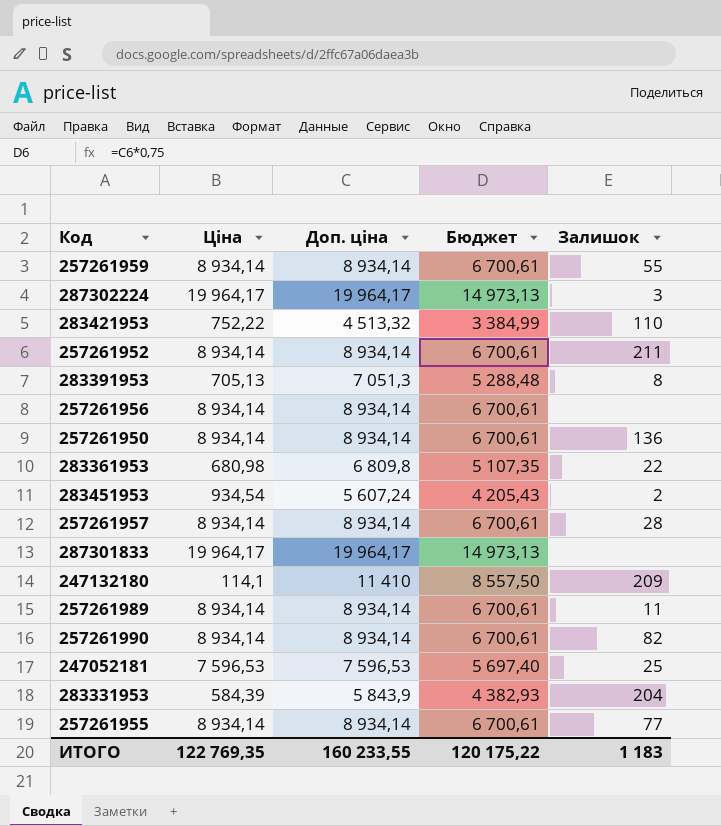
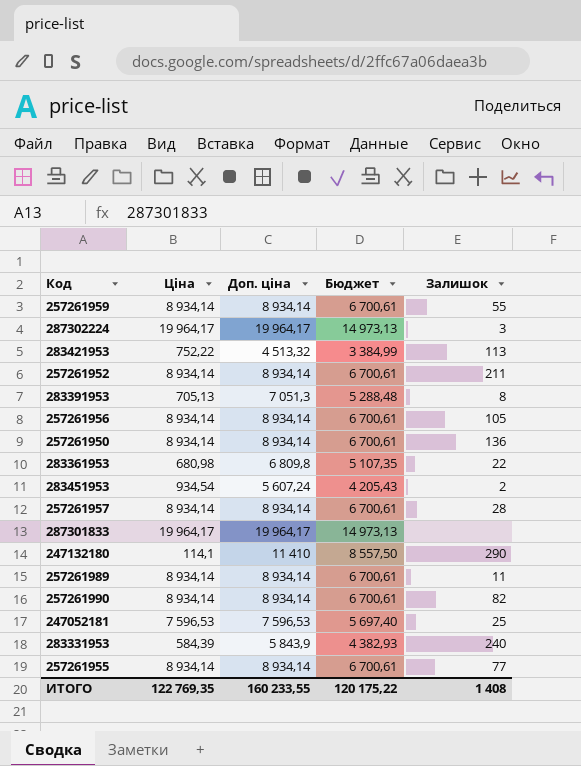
283421953 | Залишок: 110 -> 113
257261956 | Залишок: none -> 105
247132180 | Залишок: 209 -> 290
283331953 | Залишок: 204 -> 240
ИТОГО | Залишок: 1 183 -> 1 408

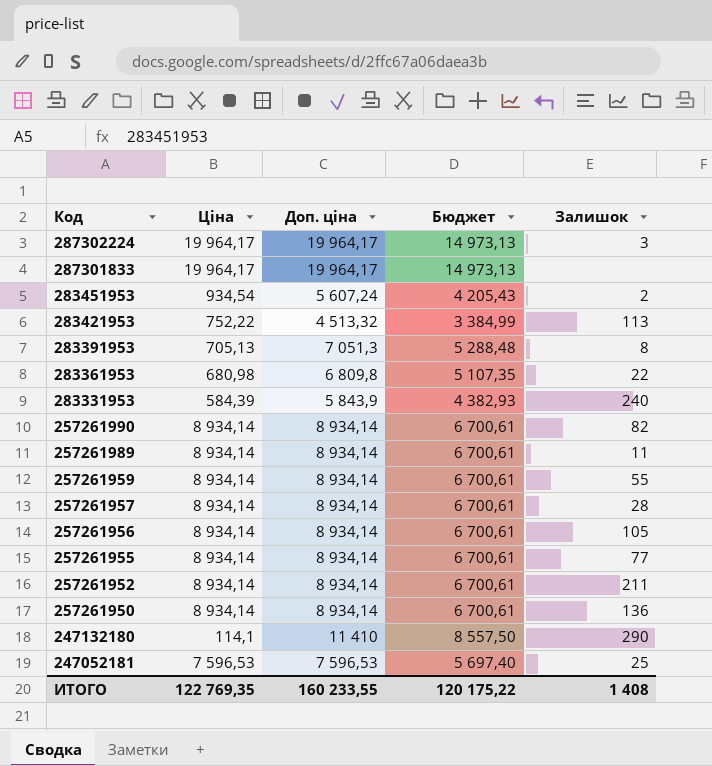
row order: none -> Код descending

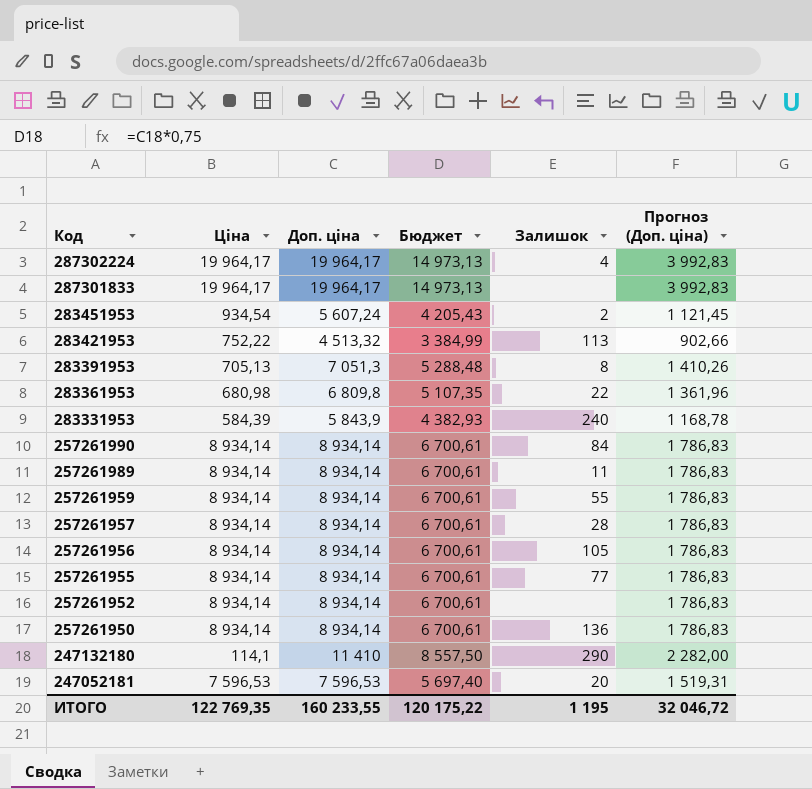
column Прогноз (Доп. ціна) | formula: none -> [Доп. ціна] * 0,2
287302224 | Залишок: 3 -> 4
257261990 | Залишок: 82 -> 84
257261952 | Залишок: 211 -> none
247052181 | Залишок: 25 -> 20
ИТОГО | Залишок: 1 408 -> 1 195

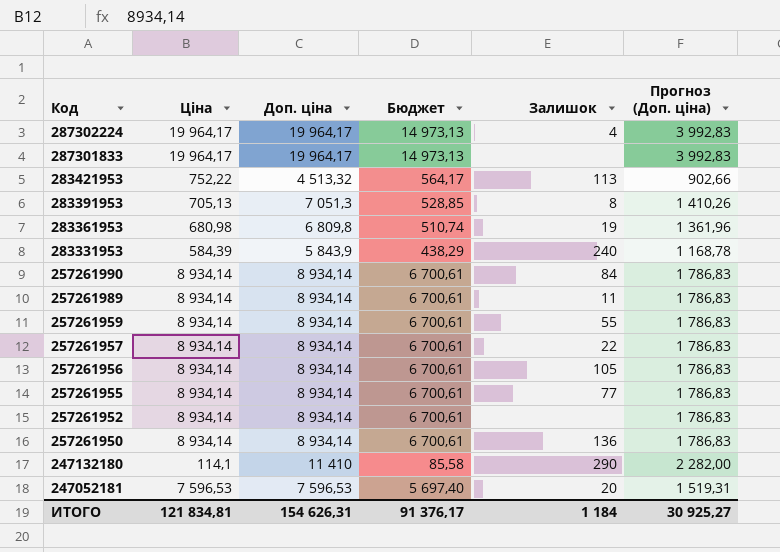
column Бюджет | formula: [Доп. ціна] * 0,75 -> [Ціна] * 0,75
row 283451953: 934,54 | 5 607,24 | 4 205,43 | 2 | 1 121,45 -> none
283361953 | Залишок: 22 -> 19
257261957 | Залишок: 28 -> 22
ИТОГО | Ціна: 122 769,35 -> 121 834,81
ИТОГО | Доп. ціна: 160 233,55 -> 154 626,31
ИТОГО | Бюджет: 120 175,22 -> 91 376,17
ИТОГО | Залишок: 1 195 -> 1 184
ИТОГО | Прогноз (Доп. ціна): 32 046,72 -> 30 925,27

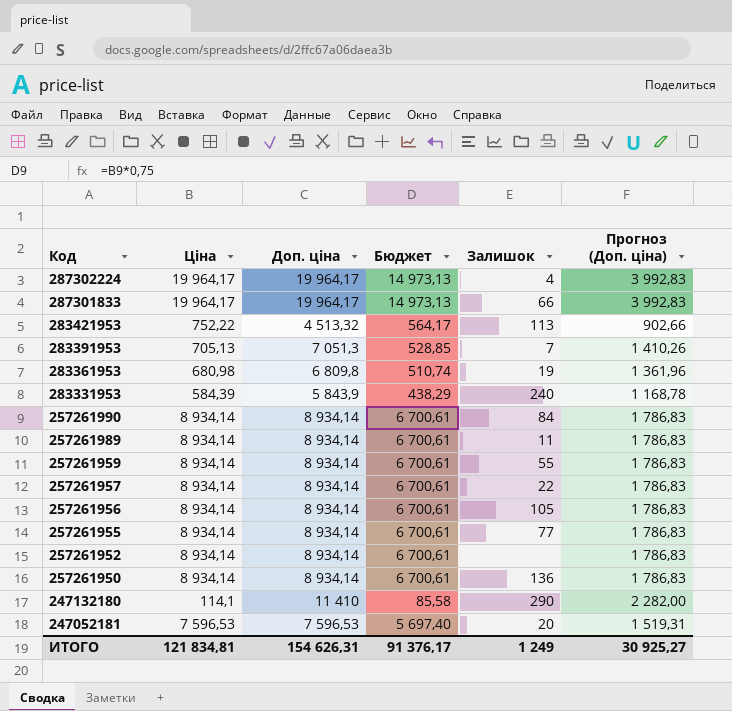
287301833 | Залишок: none -> 66
283391953 | Залишок: 8 -> 7
ИТОГО | Залишок: 1 184 -> 1 249

